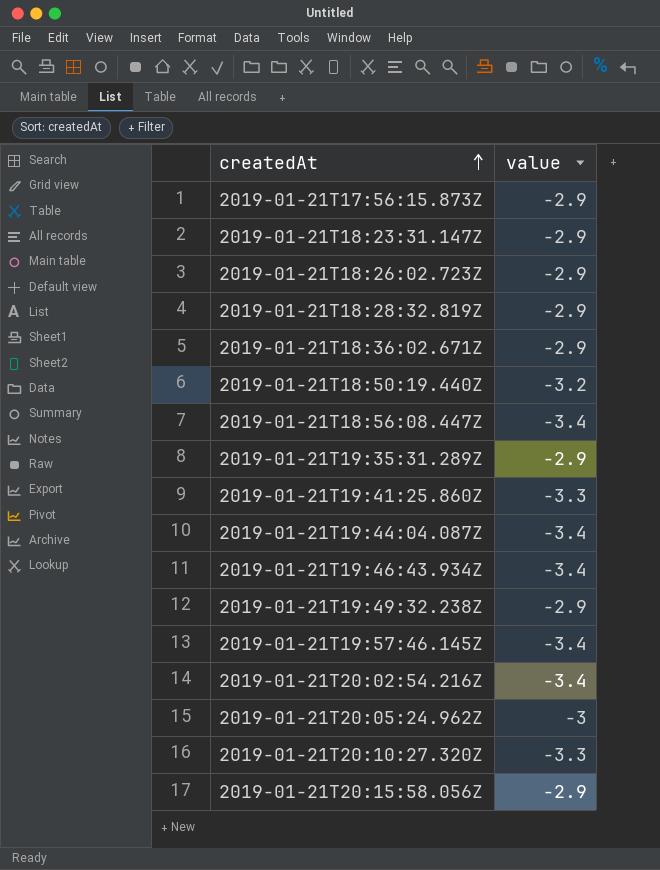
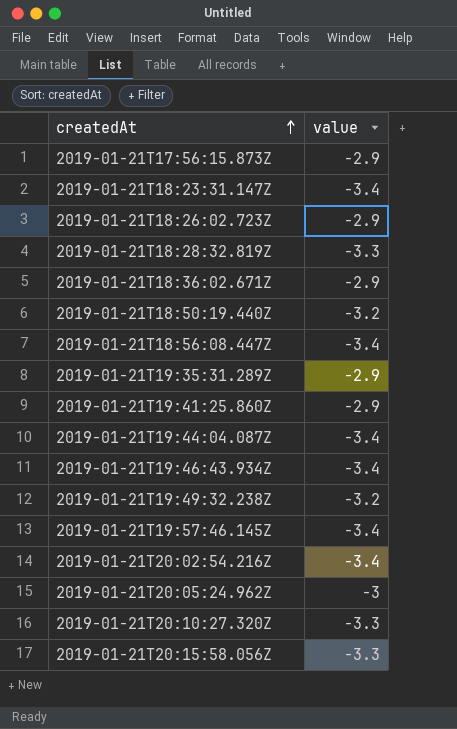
2019-01-21T18:23:31.147Z | value: -2.9 -> -3.4
2019-01-21T18:28:32.819Z | value: -2.9 -> -3.3
2019-01-21T19:41:25.860Z | value: -3.3 -> -2.9
2019-01-21T19:49:32.238Z | value: -2.9 -> -3.2
2019-01-21T20:15:58.056Z | value: -2.9 -> -3.3

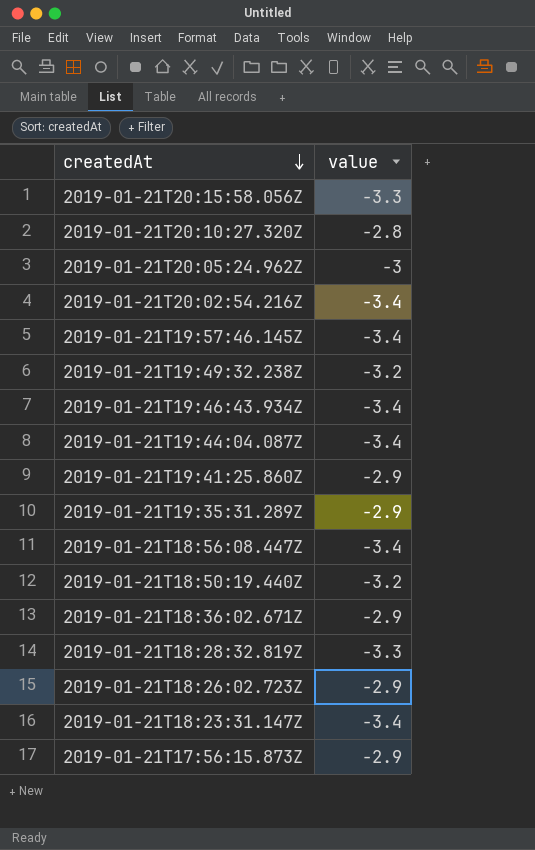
row order: createdAt ascending -> createdAt descending
2019-01-21T20:10:27.320Z | value: -3.3 -> -2.8

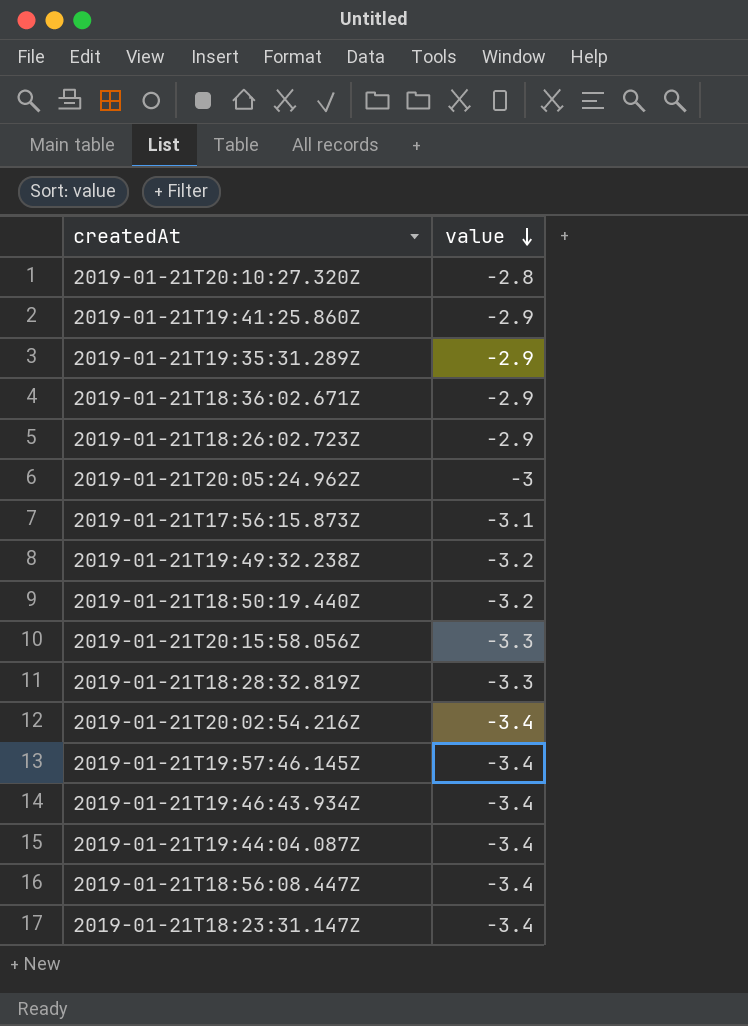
row order: createdAt descending -> value descending
2019-01-21T17:56:15.873Z | value: -2.9 -> -3.1

